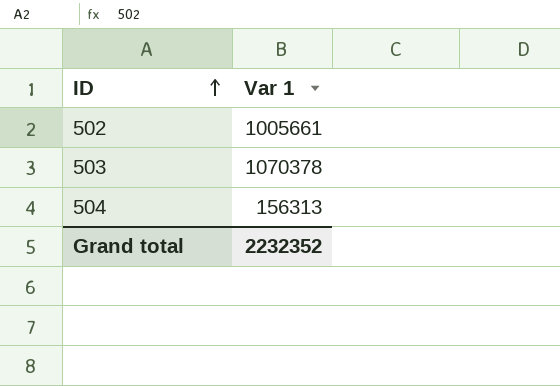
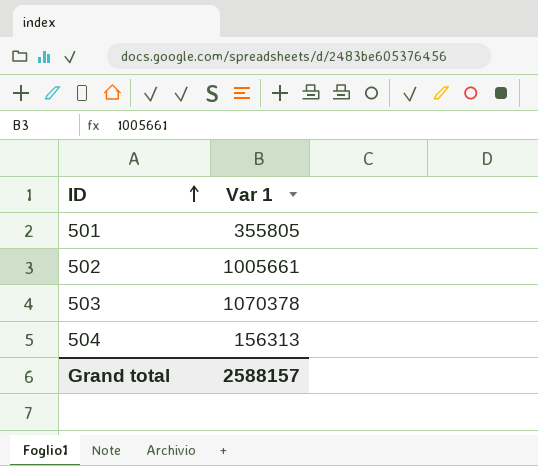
row 501: none -> 355805
Grand total | Var 1: 2232352 -> 2588157

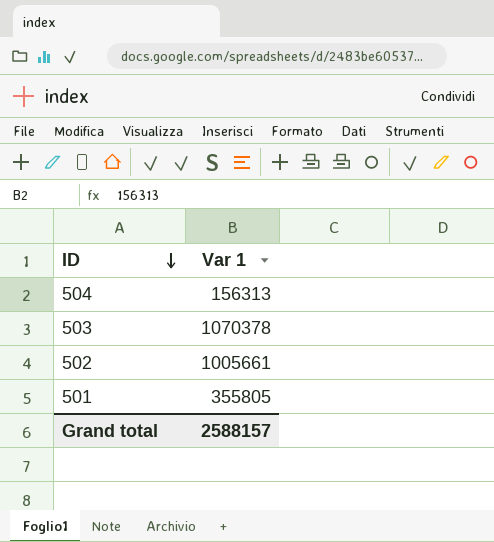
row order: ID ascending -> ID descending

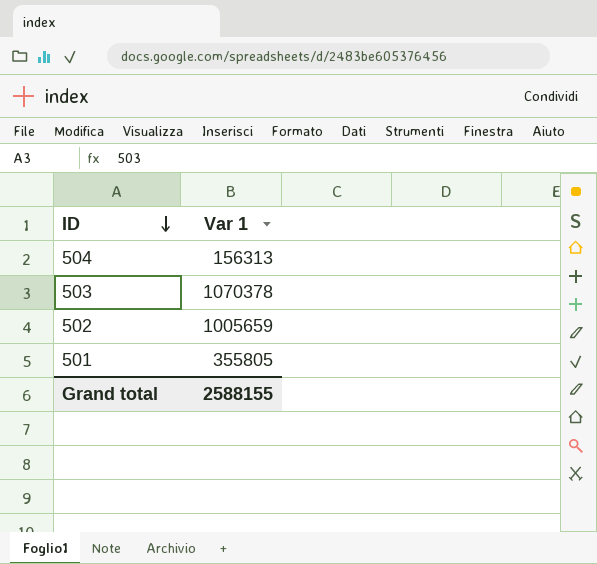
502 | Var 1: 1005661 -> 1005659
Grand total | Var 1: 2588157 -> 2588155

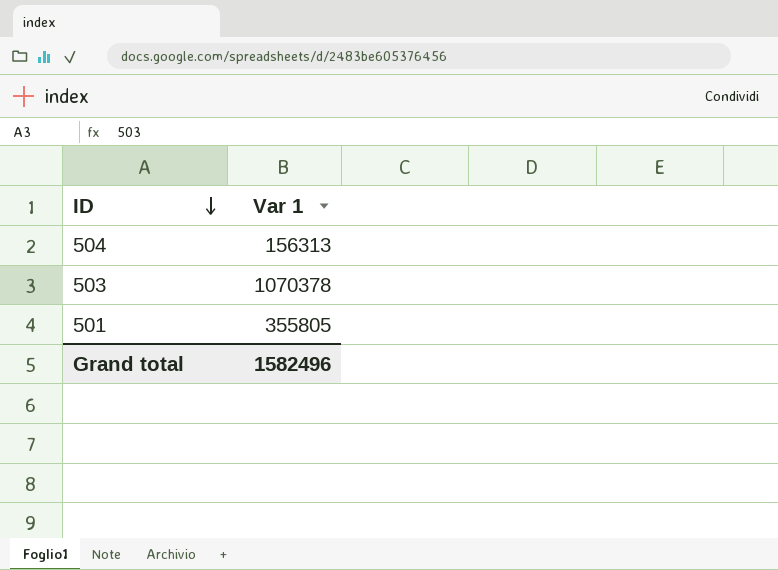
row 502: 1005659 -> none
Grand total | Var 1: 2588155 -> 1582496

